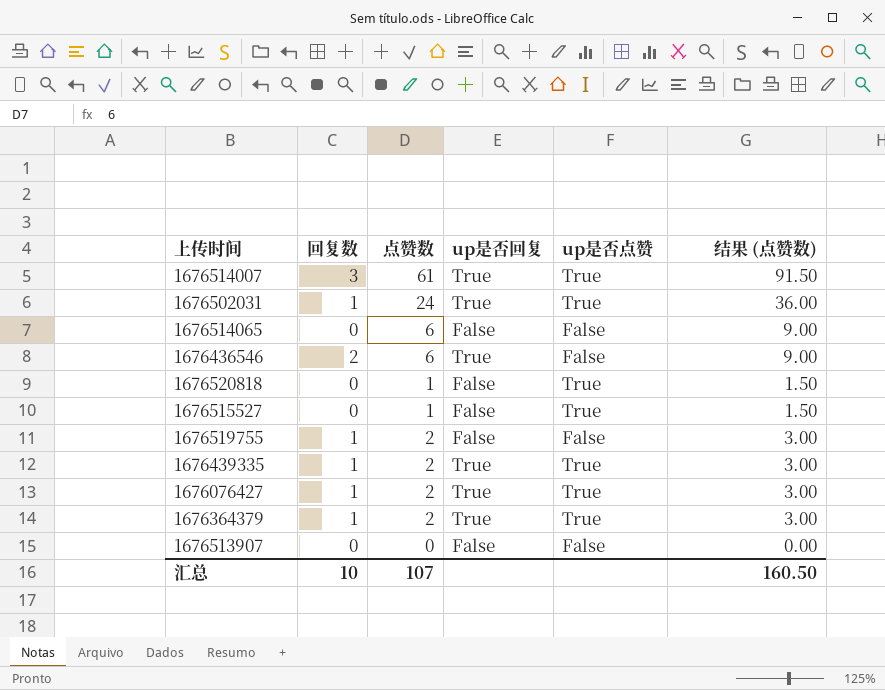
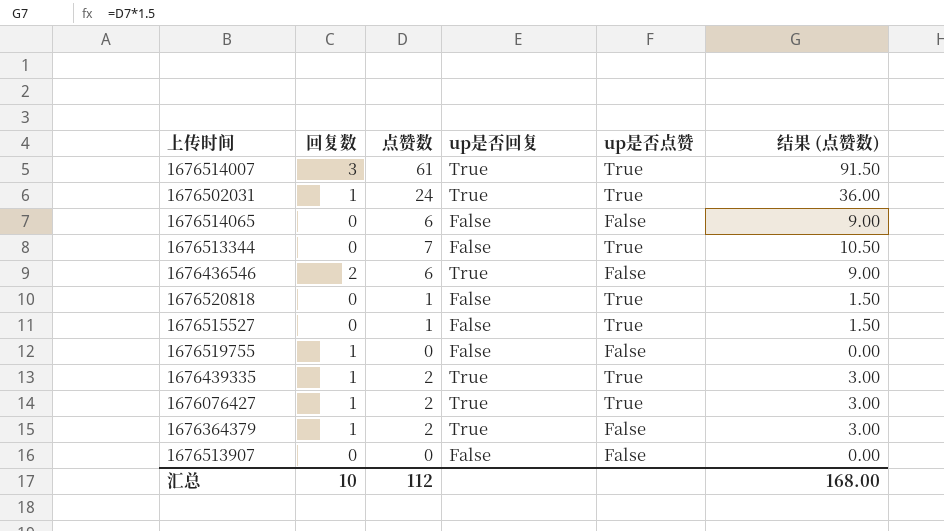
row 1676513344: none -> 0 | 7 | False | True | 10.50
1676519755 | 点赞数: 2 -> 0
1676519755 | 结果 (点赞数): 3.00 -> 0.00
1676364379 | up是否点赞: True -> False
汇总 | 点赞数: 107 -> 112
汇总 | 结果 (点赞数): 160.50 -> 168.00

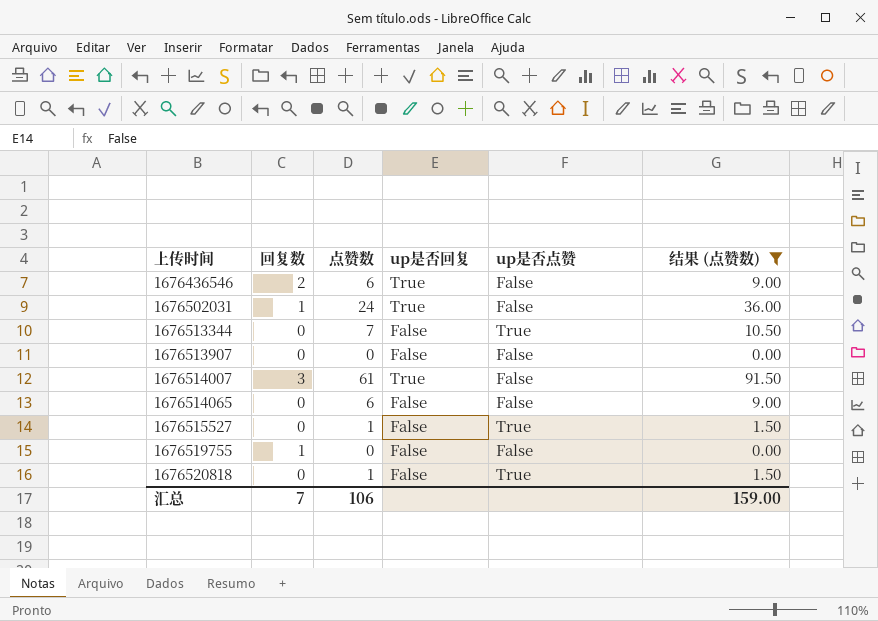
filter: none -> 结果 (点赞数) != 3.00
row order: none -> 上传时间 ascending
1676502031 | up是否点赞: True -> False
1676514007 | up是否点赞: True -> False
汇总 | 回复数: 10 -> 7
汇总 | 点赞数: 112 -> 106
汇总 | 结果 (点赞数): 168.00 -> 159.00

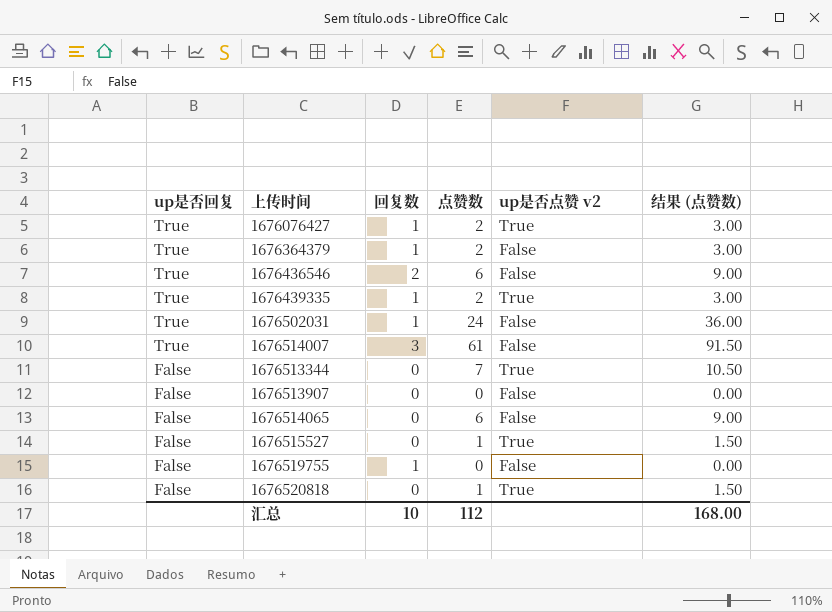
filter: 结果 (点赞数) != 3.00 -> none
row order: 上传时间 ascending -> up是否回复 descending
column up是否回复 | position: 4 -> 1
column name: up是否点赞 -> up是否点赞 v2
汇总 | 回复数: 7 -> 10
汇总 | 点赞数: 106 -> 112
汇总 | 结果 (点赞数): 159.00 -> 168.00

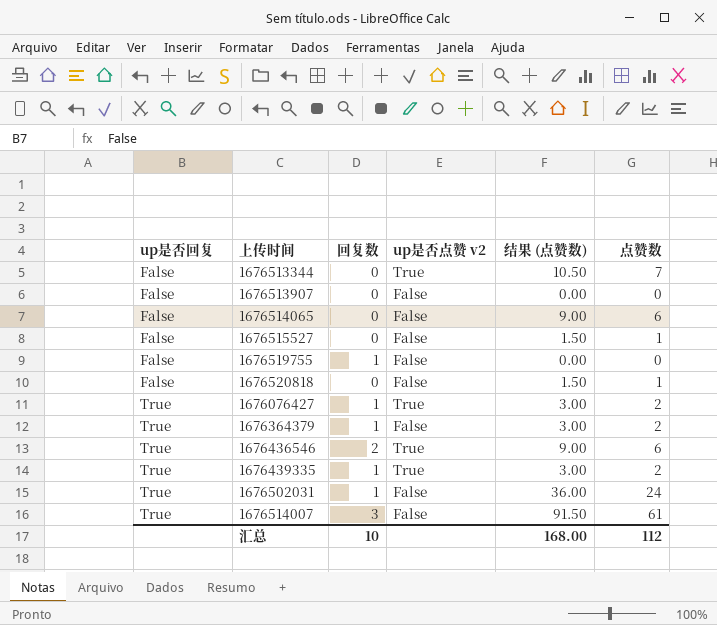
row order: up是否回复 descending -> up是否回复 ascending
column 点赞数 | position: 4 -> 6
1676515527 | up是否点赞 v2: True -> False
1676520818 | up是否点赞 v2: True -> False
1676436546 | up是否点赞 v2: False -> True

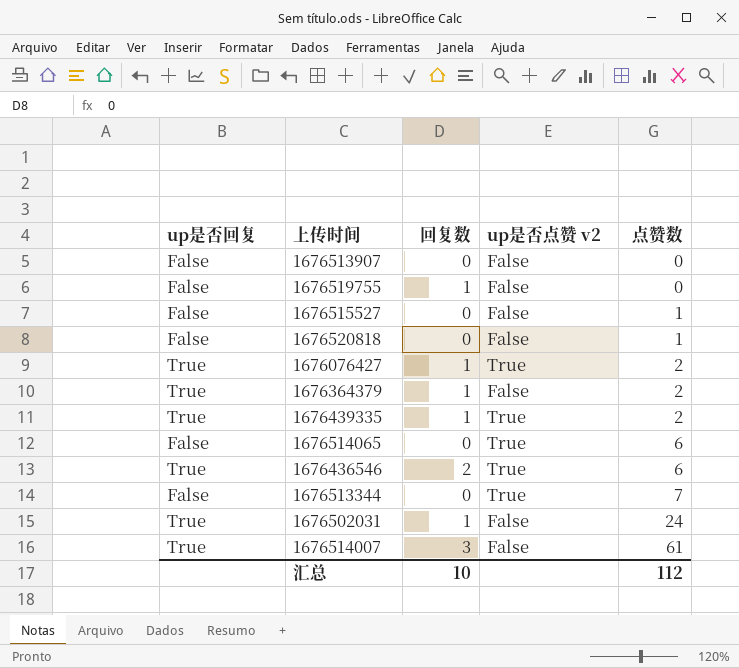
row order: up是否回复 ascending -> 点赞数 ascending
column 结果 (点赞数) | formula: [点赞数] * 1.5 -> none
1676514065 | up是否点赞 v2: False -> True

